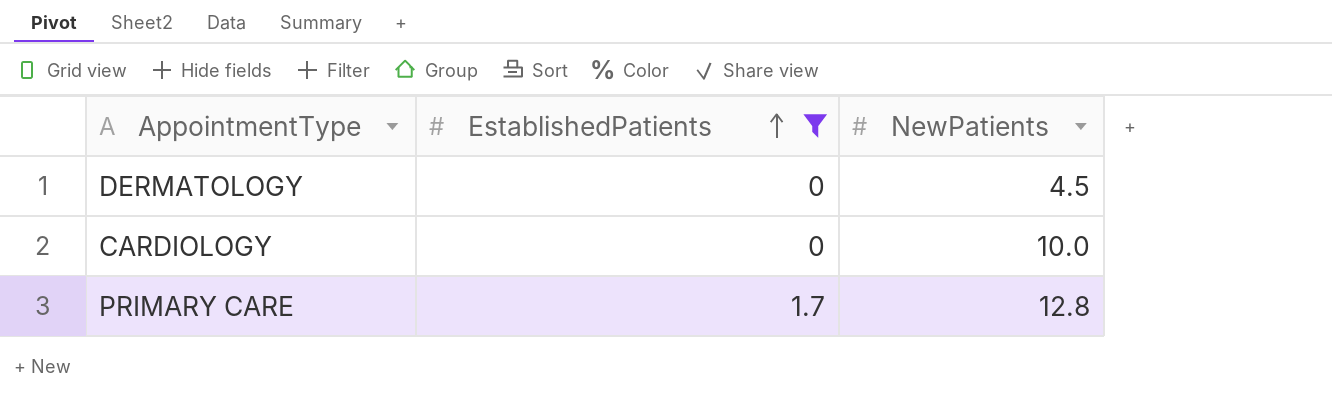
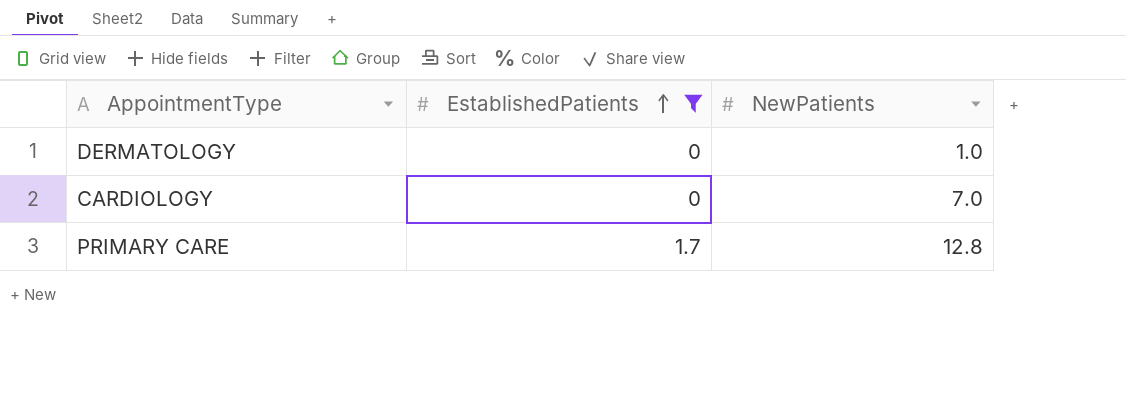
DERMATOLOGY | NewPatients: 4.5 -> 1.0
CARDIOLOGY | NewPatients: 10.0 -> 7.0

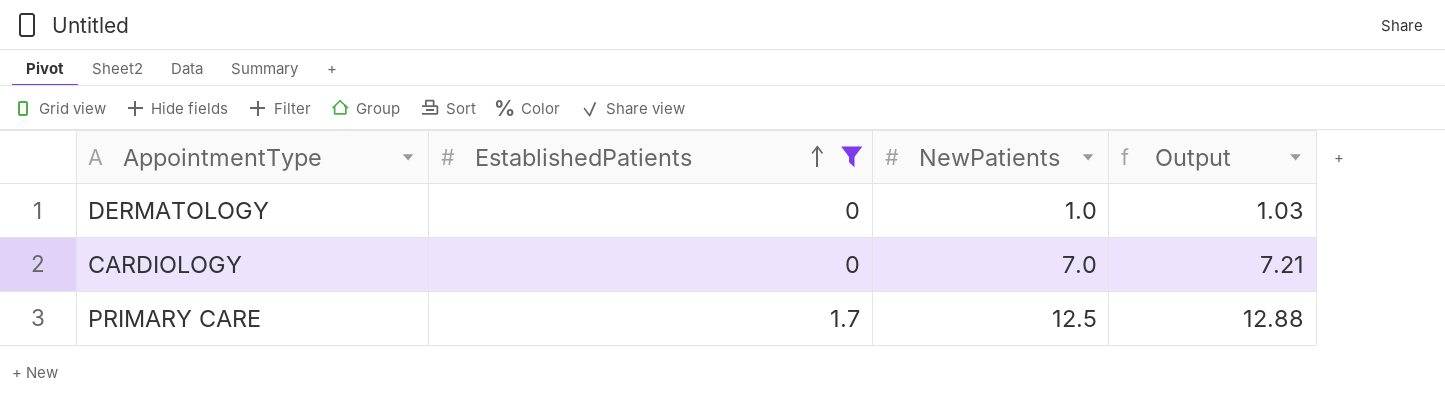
column Output | formula: none -> [NewPatients] * 1.03
PRIMARY CARE | NewPatients: 12.8 -> 12.5

